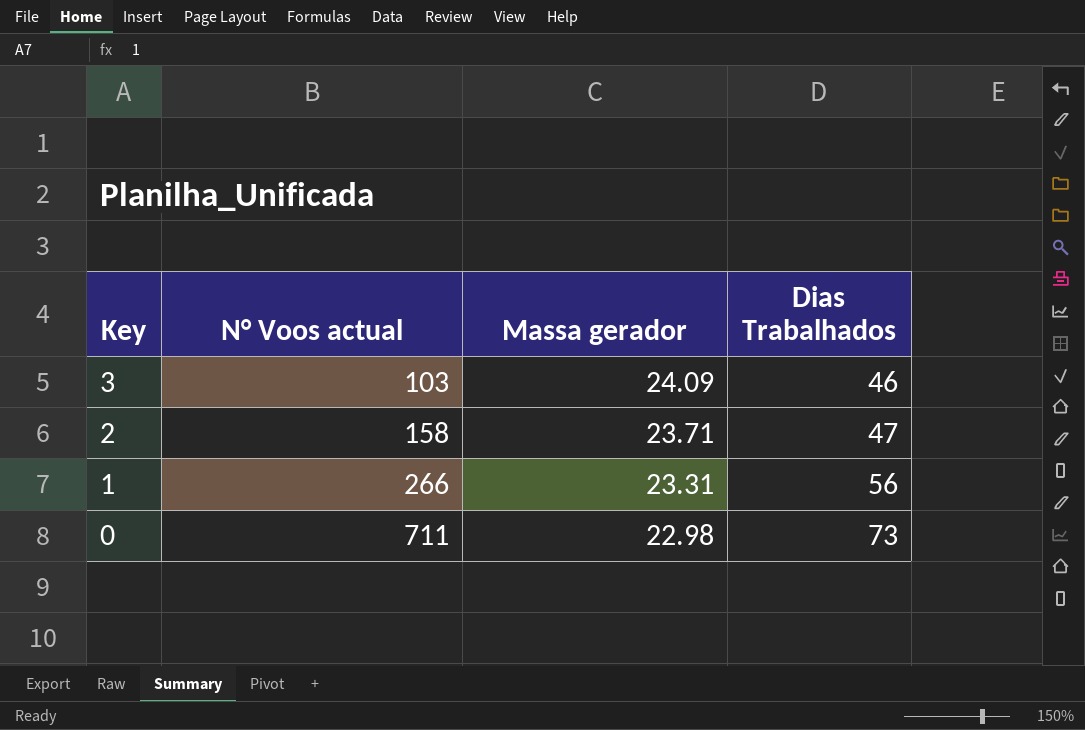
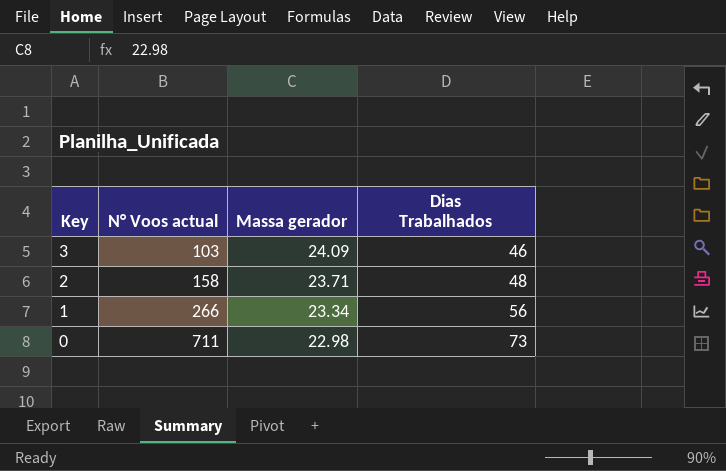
2 | Dias Trabalhados: 47 -> 48
1 | Massa gerador: 23.31 -> 23.34

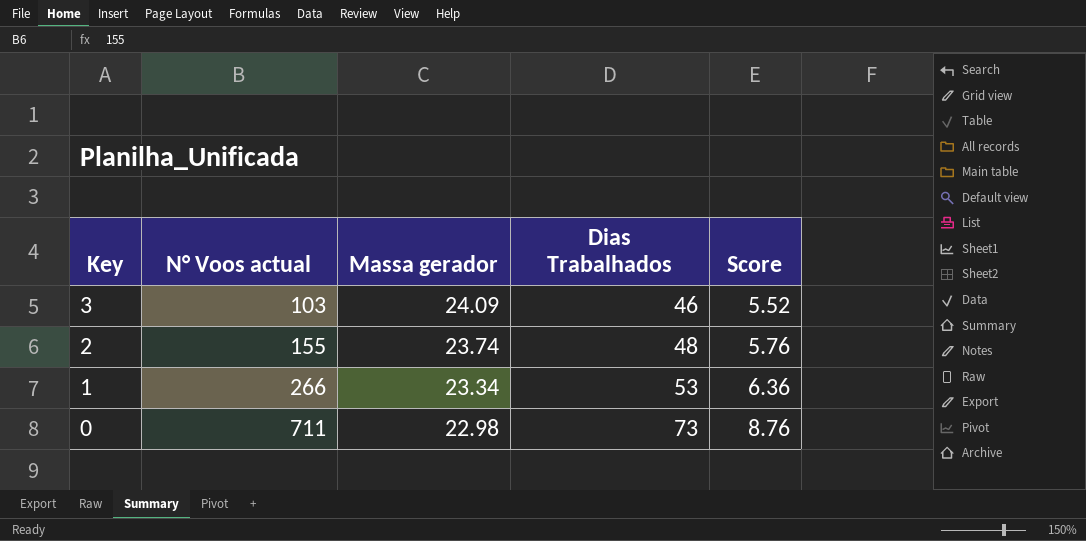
column Score | formula: none -> [Dias Trabalhados] * 0.12
2 | N° Voos actual: 158 -> 155
2 | Massa gerador: 23.71 -> 23.74
1 | Dias Trabalhados: 56 -> 53

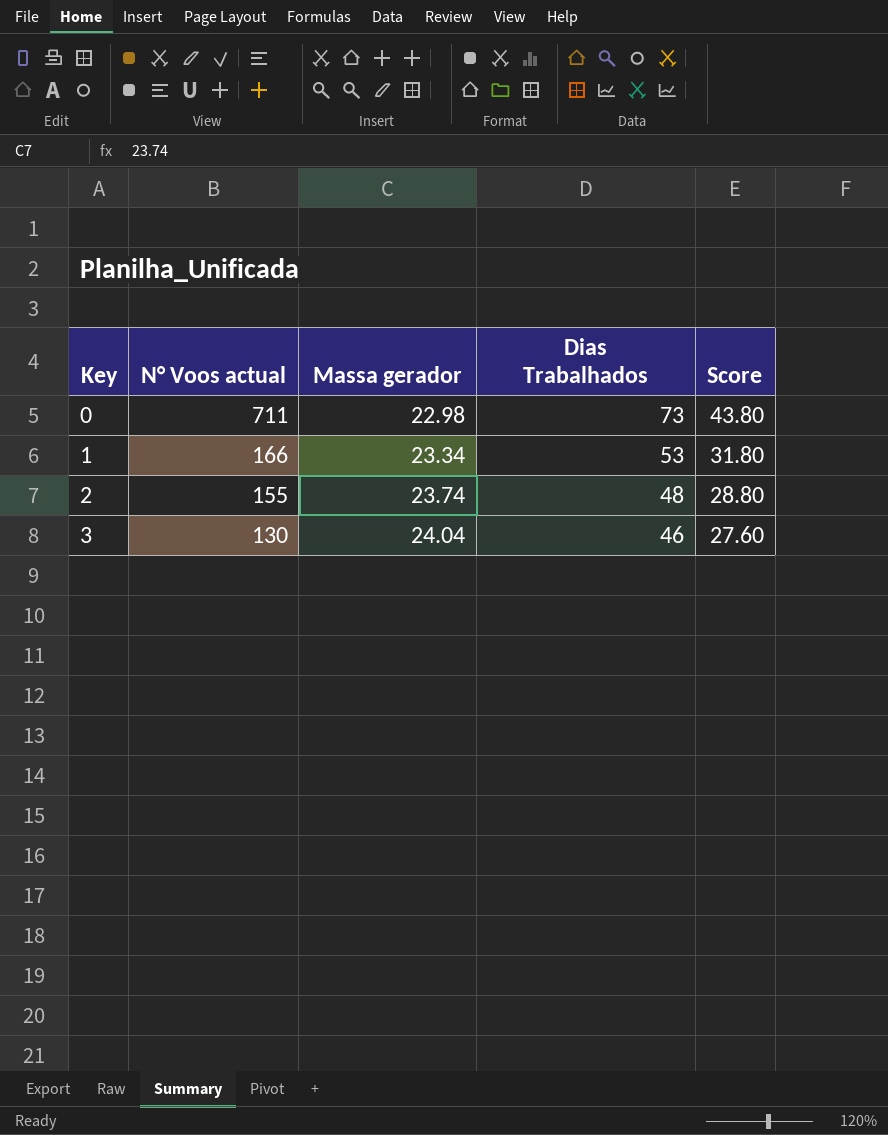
row order: Key descending -> Key ascending
column Score | formula: [Dias Trabalhados] * 0.12 -> [Dias Trabalhados] * 0.6
1 | N° Voos actual: 266 -> 166
3 | N° Voos actual: 103 -> 130
3 | Massa gerador: 24.09 -> 24.04

